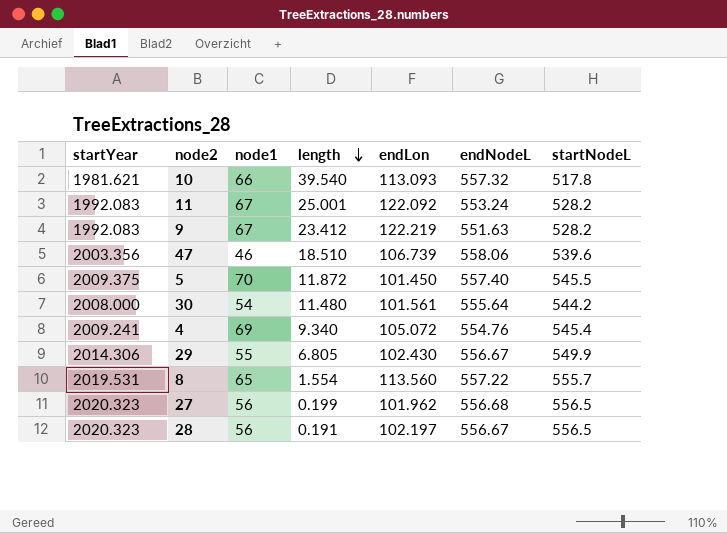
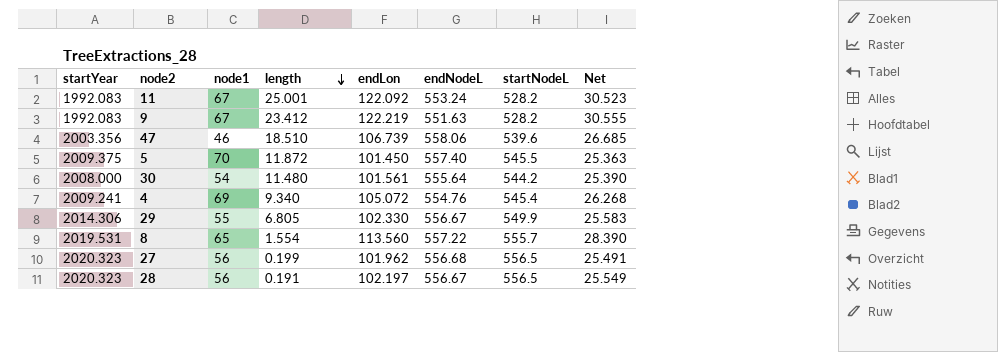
column Net | formula: none -> [endLon] * 0.25
row 10: 1981.621 | 66 | 39.540 | 113.093 | 557.32 | 517.8 -> none
29 | endLon: 102.430 -> 102.330

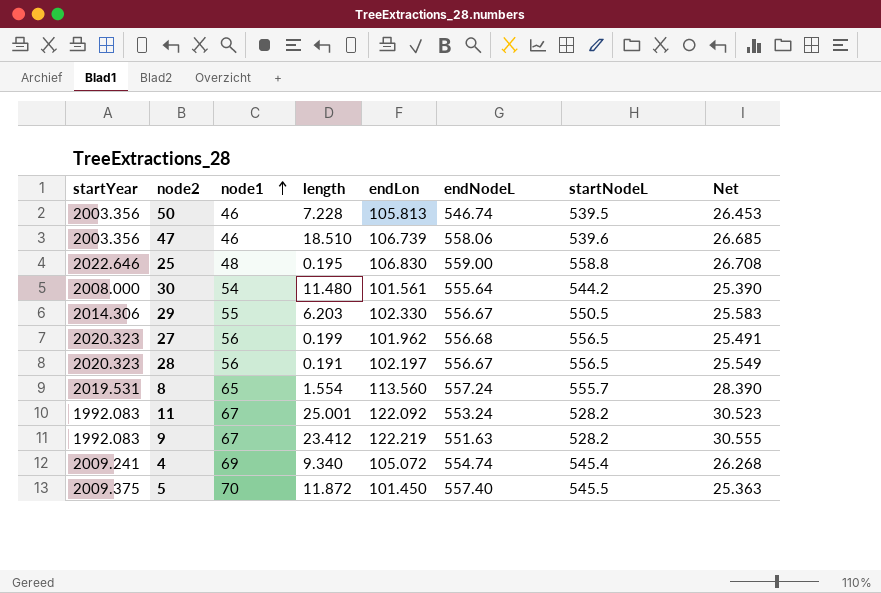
row order: length descending -> node1 ascending
row 50: none -> 2003.356 | 46 | 7.228 | 105.813 | 546.74 | 539.5 | 26.453
row 25: none -> 2022.646 | 48 | 0.195 | 106.830 | 559.00 | 558.8 | 26.708
29 | length: 6.805 -> 6.203
29 | startNodeL: 549.9 -> 550.5
8 | endNodeL: 557.22 -> 557.24
4 | endNodeL: 554.76 -> 554.74

